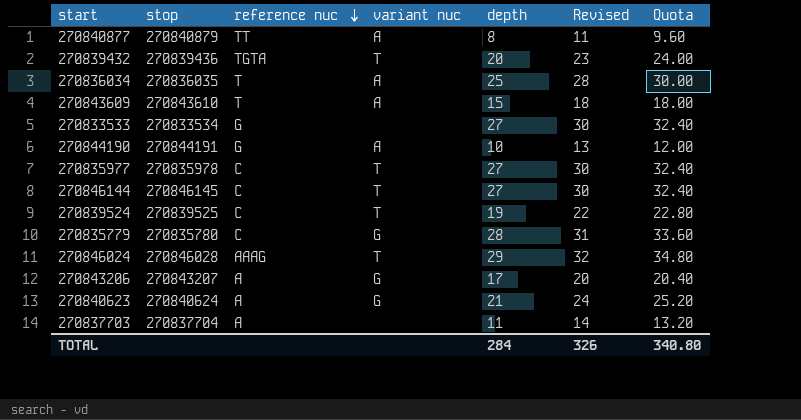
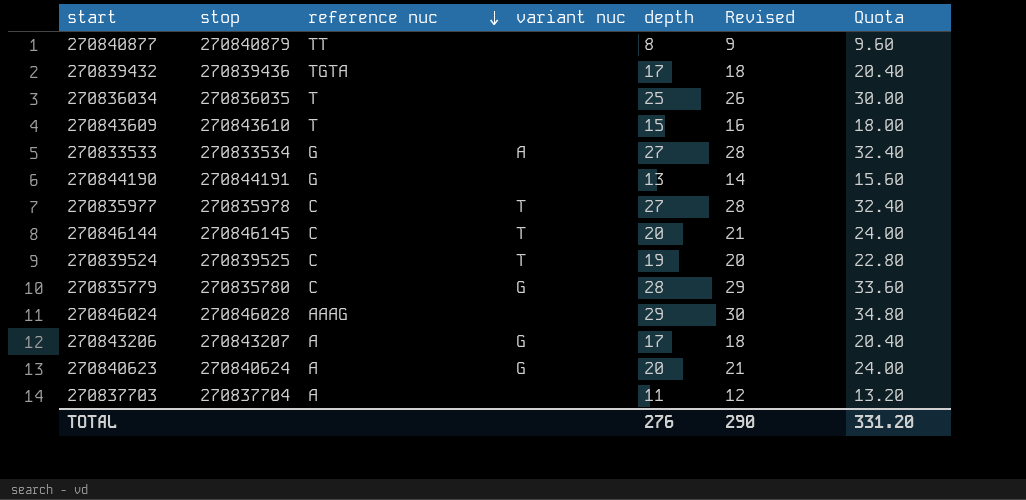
column Revised | formula: [depth] + 3 -> [depth] + 1
270840877 | variant nuc: A -> none
270839432 | variant nuc: T -> none
270839432 | depth: 20 -> 17
270839432 | Quota: 24.00 -> 20.40
270836034 | variant nuc: A -> none
270843609 | variant nuc: A -> none
270833533 | variant nuc: none -> A
270844190 | variant nuc: A -> none
270844190 | depth: 10 -> 13
270844190 | Quota: 12.00 -> 15.60
270846144 | depth: 27 -> 20
270846144 | Quota: 32.40 -> 24.00
270846024 | variant nuc: T -> none
270840623 | depth: 21 -> 20
270840623 | Quota: 25.20 -> 24.00
TOTAL | depth: 284 -> 276
TOTAL | Revised: 326 -> 290
TOTAL | Quota: 340.80 -> 331.20

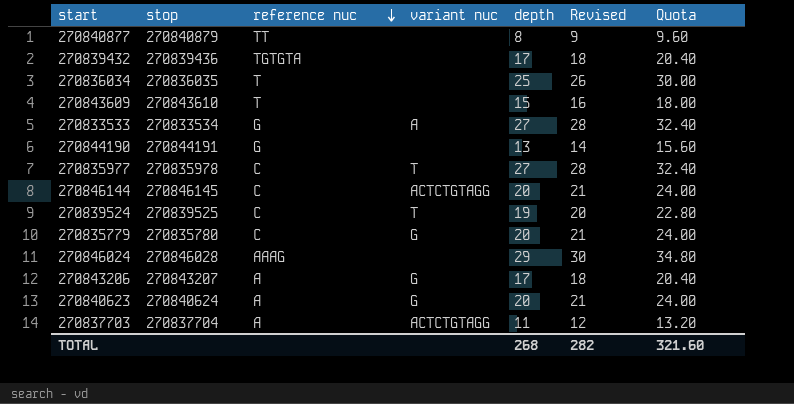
270839432 | reference nuc: TGTA -> TGTGTA
270846144 | variant nuc: T -> ACTCTGTAGG
270835779 | depth: 28 -> 20
270835779 | Revised: 29 -> 21
270835779 | Quota: 33.60 -> 24.00
270837703 | variant nuc: none -> ACTCTGTAGG
TOTAL | depth: 276 -> 268
TOTAL | Revised: 290 -> 282
TOTAL | Quota: 331.20 -> 321.60

